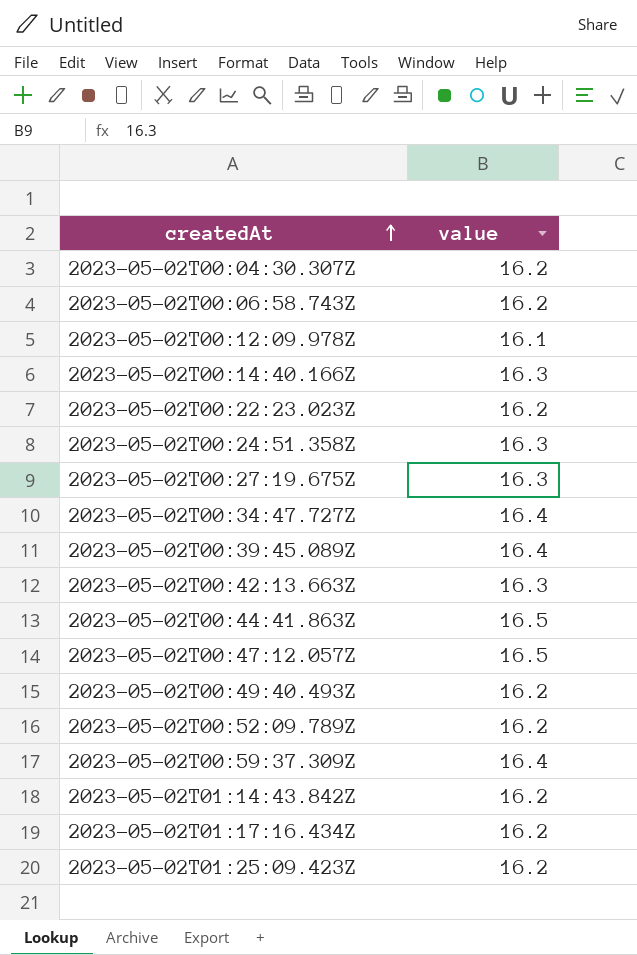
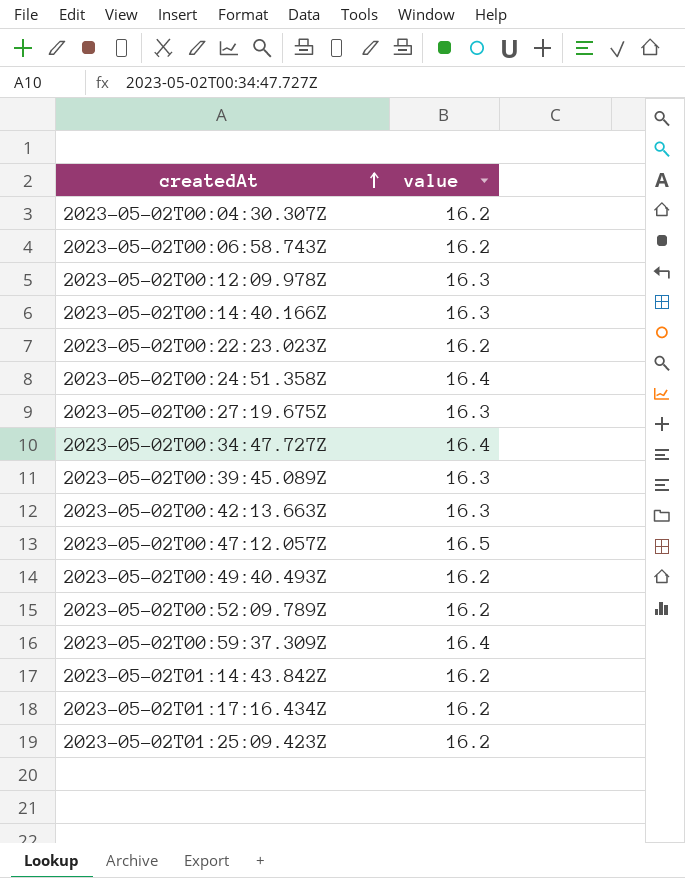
row 2023-05-02T00:44:41.863Z: 16.5 -> none
2023-05-02T00:12:09.978Z | value: 16.1 -> 16.3
2023-05-02T00:24:51.358Z | value: 16.3 -> 16.4
2023-05-02T00:39:45.089Z | value: 16.4 -> 16.3

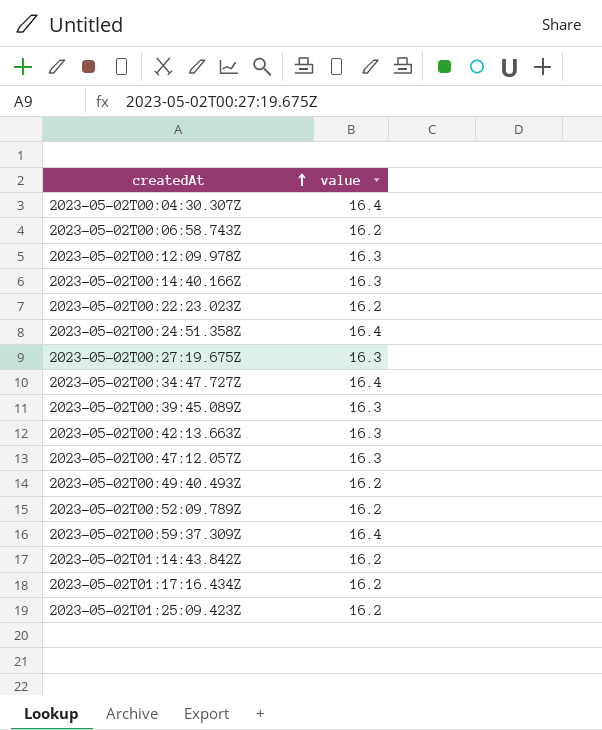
2023-05-02T00:04:30.307Z | value: 16.2 -> 16.4
2023-05-02T00:47:12.057Z | value: 16.5 -> 16.3

